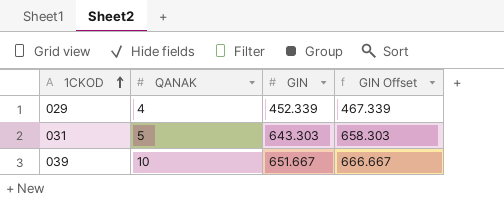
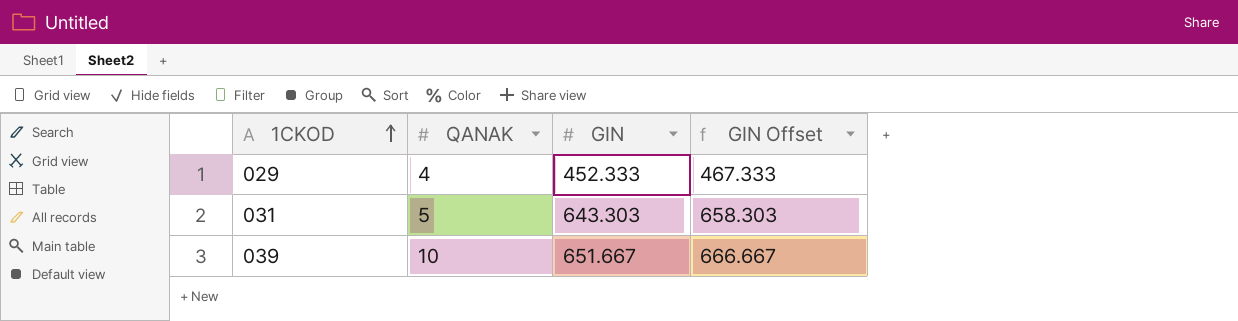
029 | GIN: 452.339 -> 452.333
029 | GIN Offset: 467.339 -> 467.333

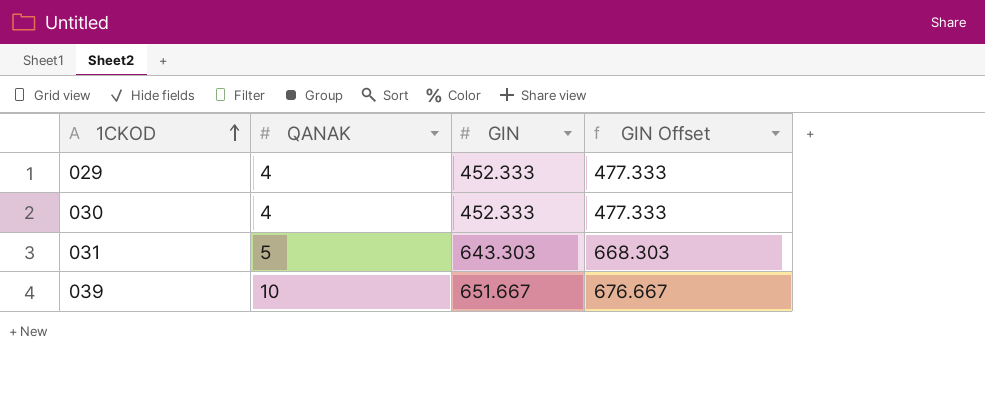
column GIN Offset | formula: [GIN] + 15 -> [GIN] + 25
row 030: none -> 4 | 452.333 | 477.333

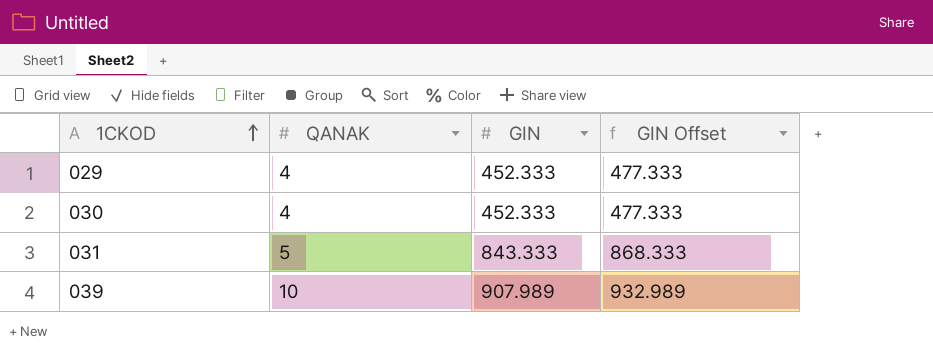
031 | GIN: 643.303 -> 843.333
031 | GIN Offset: 668.303 -> 868.333
039 | GIN: 651.667 -> 907.989
039 | GIN Offset: 676.667 -> 932.989

